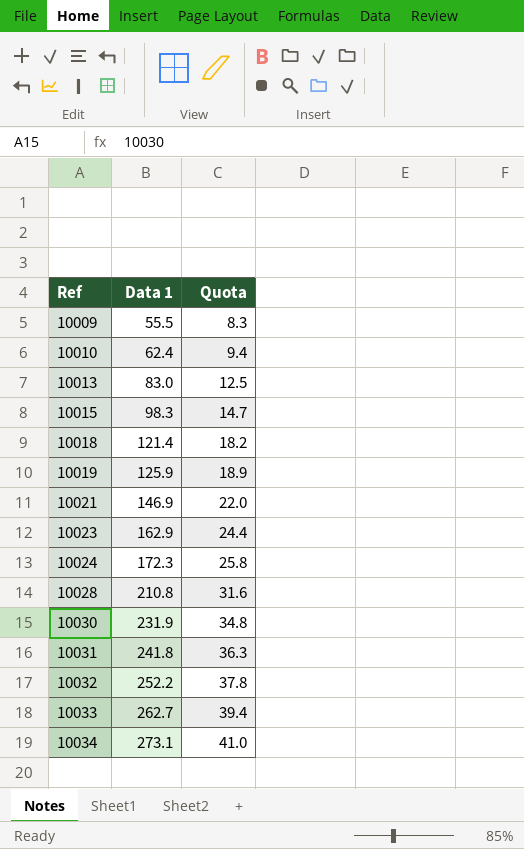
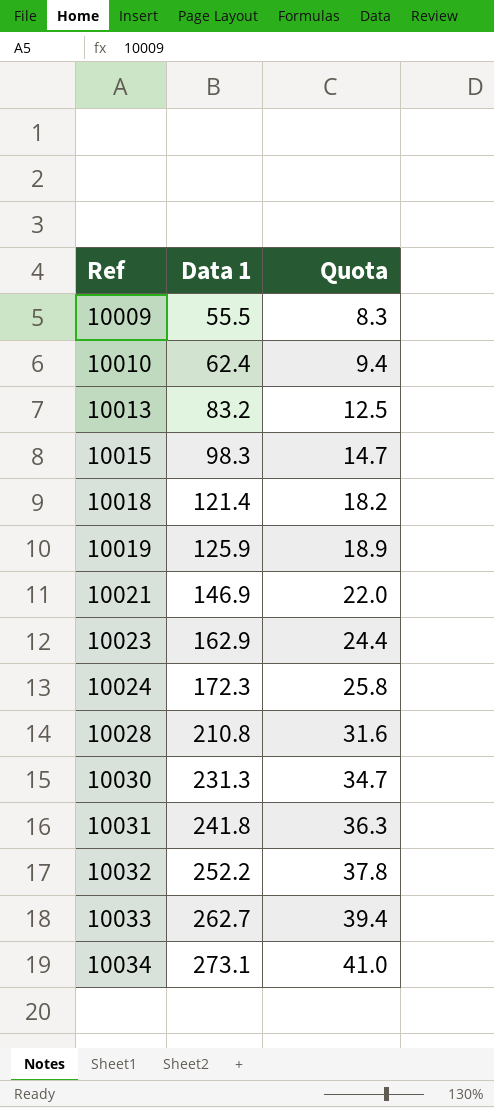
10013 | Data 1: 83.0 -> 83.2
10030 | Data 1: 231.9 -> 231.3
10030 | Quota: 34.8 -> 34.7

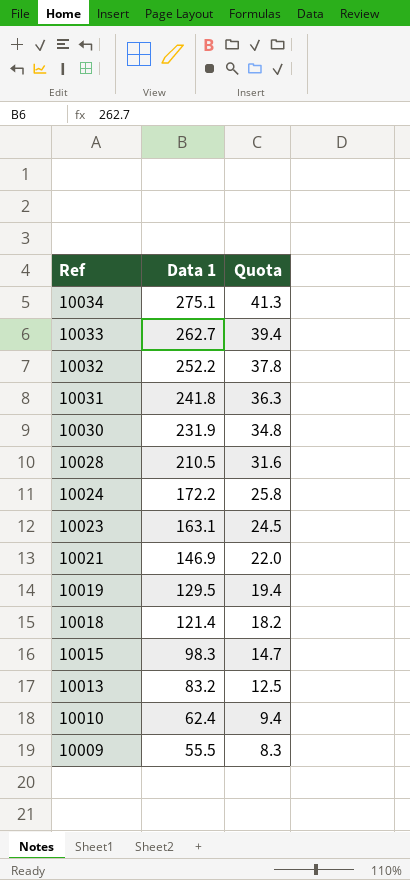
row order: Ref ascending -> Ref descending
10034 | Data 1: 273.1 -> 275.1
10034 | Quota: 41.0 -> 41.3
10030 | Data 1: 231.3 -> 231.9
10030 | Quota: 34.7 -> 34.8
10028 | Data 1: 210.8 -> 210.5
10024 | Data 1: 172.3 -> 172.2
10023 | Data 1: 162.9 -> 163.1
10023 | Quota: 24.4 -> 24.5
10019 | Data 1: 125.9 -> 129.5
10019 | Quota: 18.9 -> 19.4

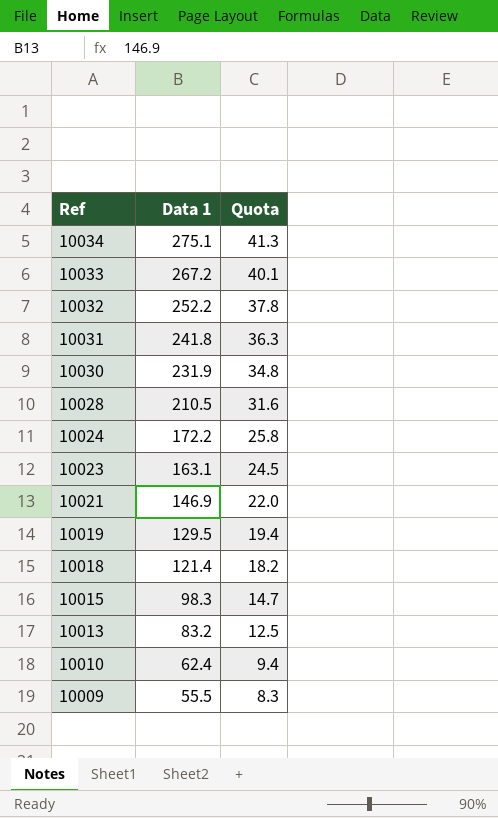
10033 | Data 1: 262.7 -> 267.2
10033 | Quota: 39.4 -> 40.1

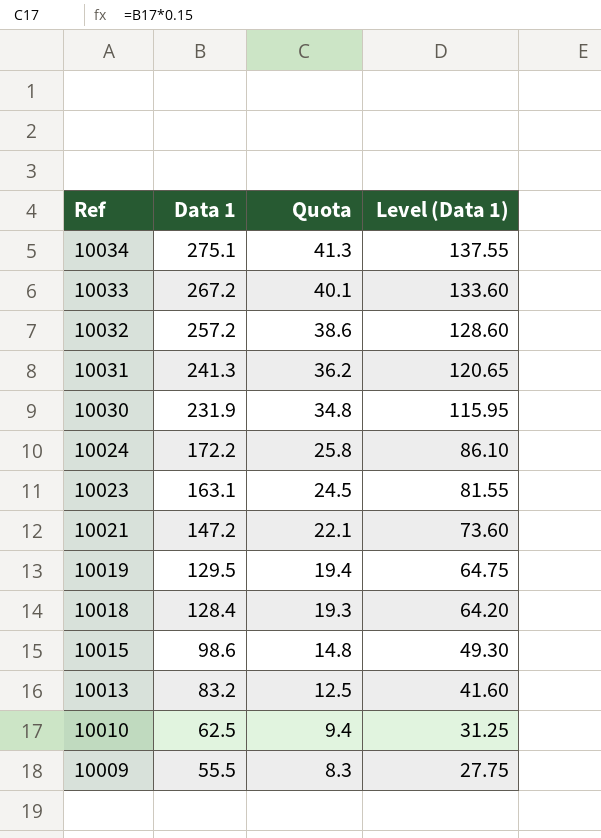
column Level (Data 1) | formula: none -> [Data 1] * 0.5
row 10028: 210.5 | 31.6 -> none
10032 | Data 1: 252.2 -> 257.2
10032 | Quota: 37.8 -> 38.6
10031 | Data 1: 241.8 -> 241.3
10031 | Quota: 36.3 -> 36.2
10021 | Data 1: 146.9 -> 147.2
10021 | Quota: 22.0 -> 22.1
10018 | Data 1: 121.4 -> 128.4
10018 | Quota: 18.2 -> 19.3
10015 | Data 1: 98.3 -> 98.6
10015 | Quota: 14.7 -> 14.8
10010 | Data 1: 62.4 -> 62.5

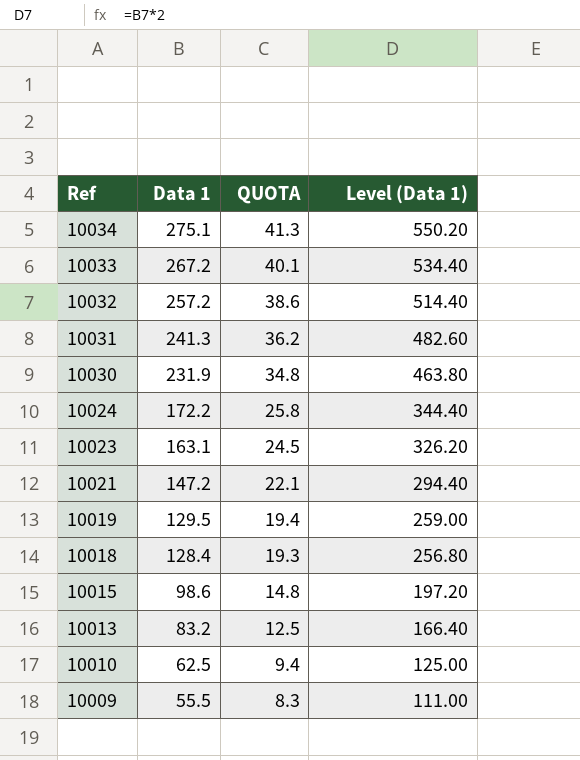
column name: Quota -> QUOTA
column Level (Data 1) | formula: [Data 1] * 0.5 -> [Data 1] * 2

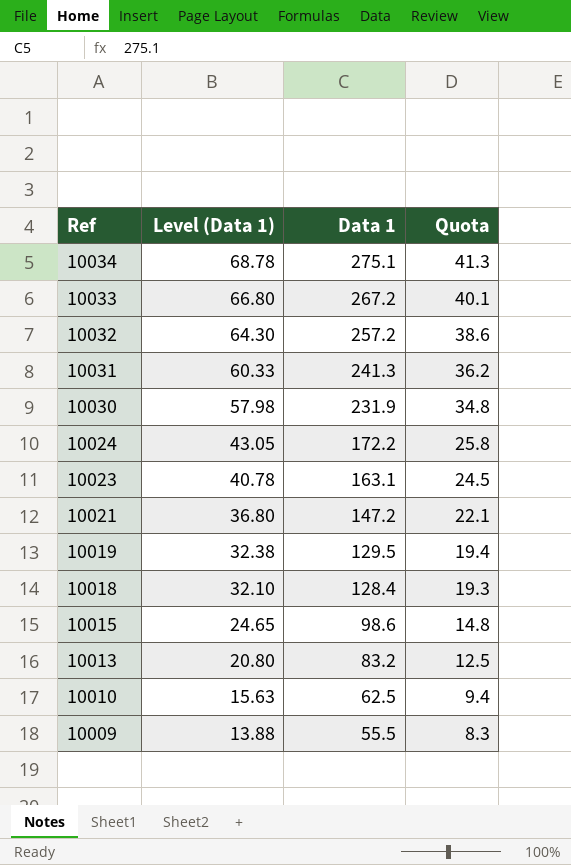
column Level (Data 1) | formula: [Data 1] * 2 -> [Data 1] * 0.25
column Level (Data 1) | position: 4 -> 2
column name: QUOTA -> Quota

